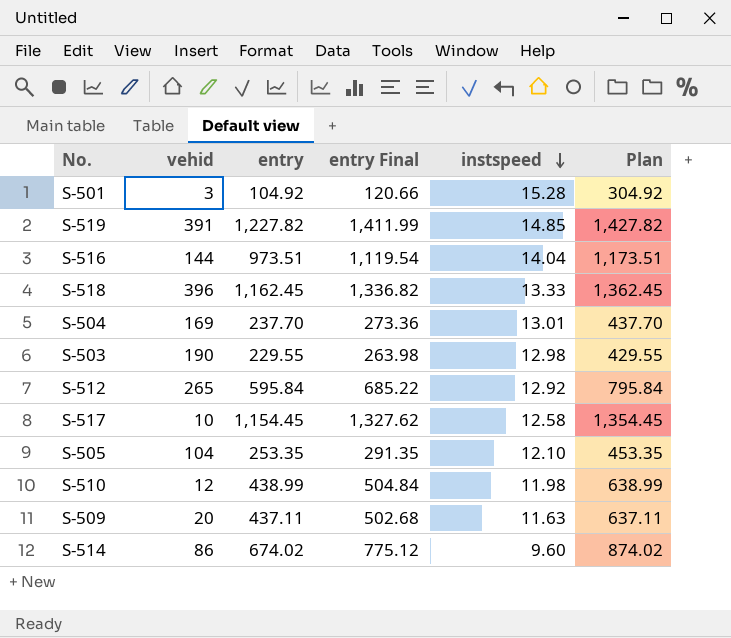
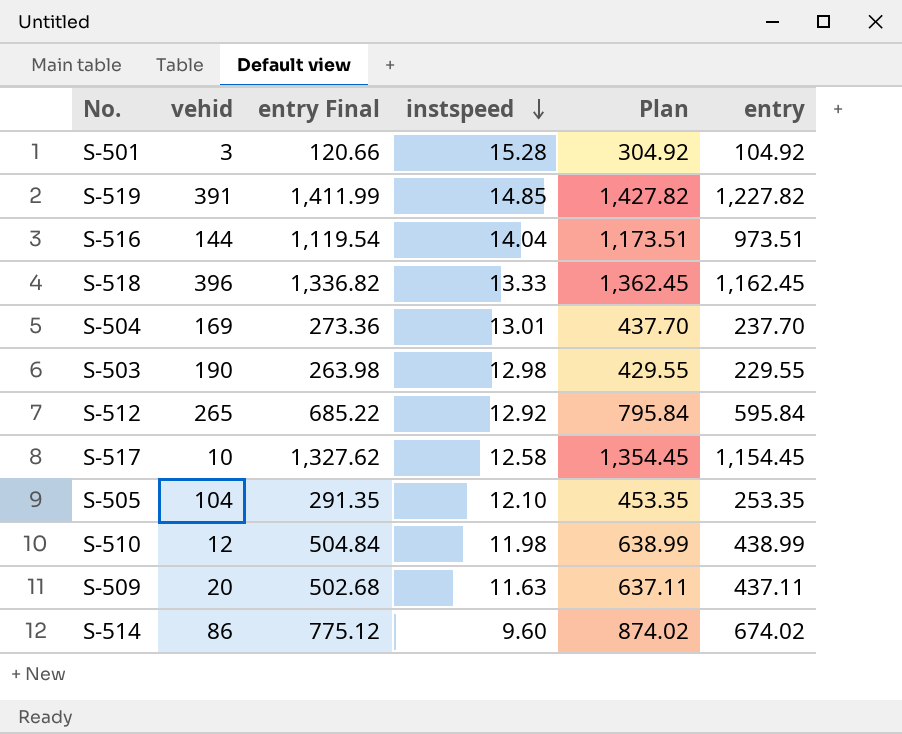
column entry | position: 3 -> 6

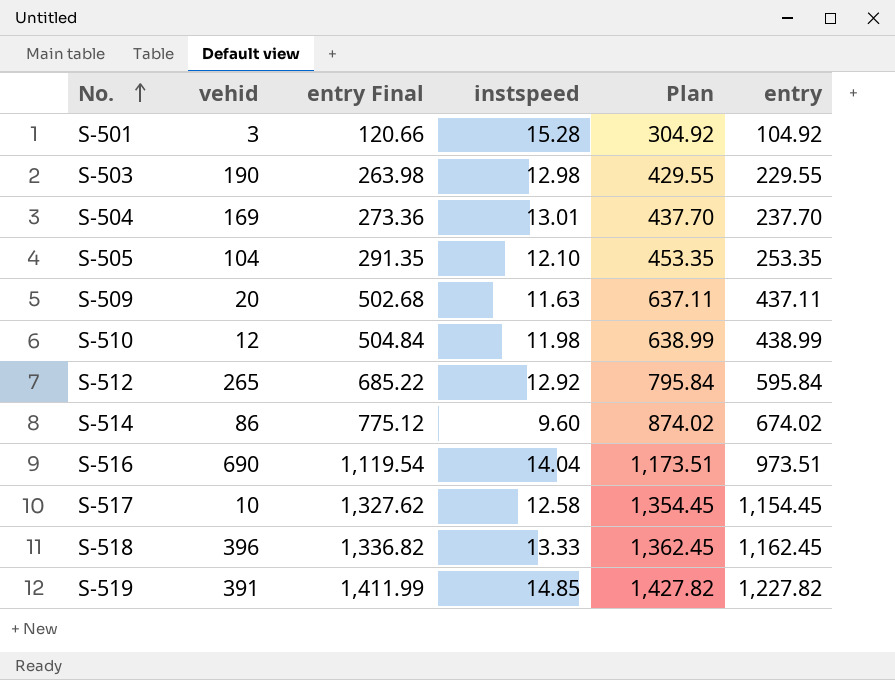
row order: instspeed descending -> No. ascending
S-516 | vehid: 144 -> 690

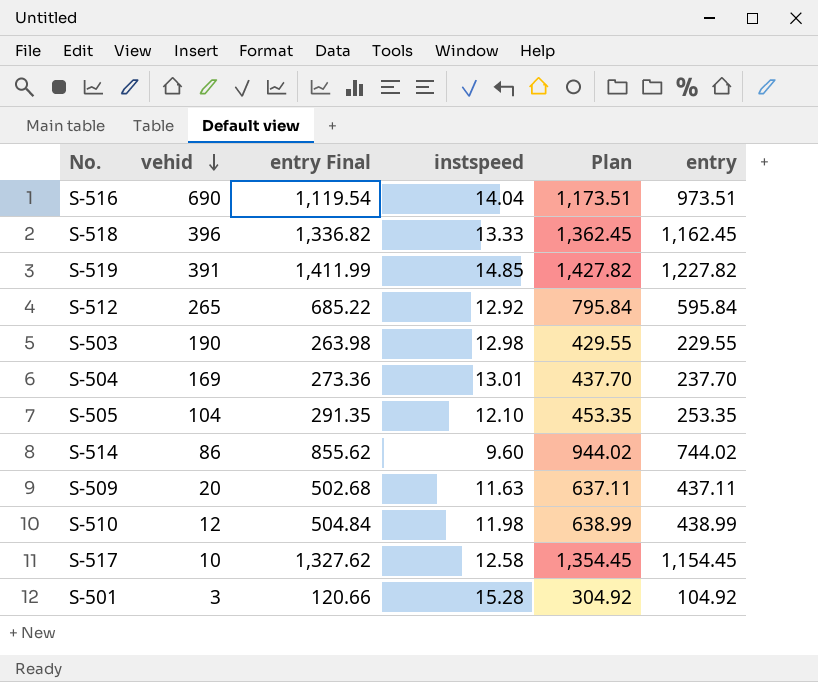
row order: No. ascending -> vehid descending
S-514 | entry Final: 775.12 -> 855.62
S-514 | Plan: 874.02 -> 944.02
S-514 | entry: 674.02 -> 744.02

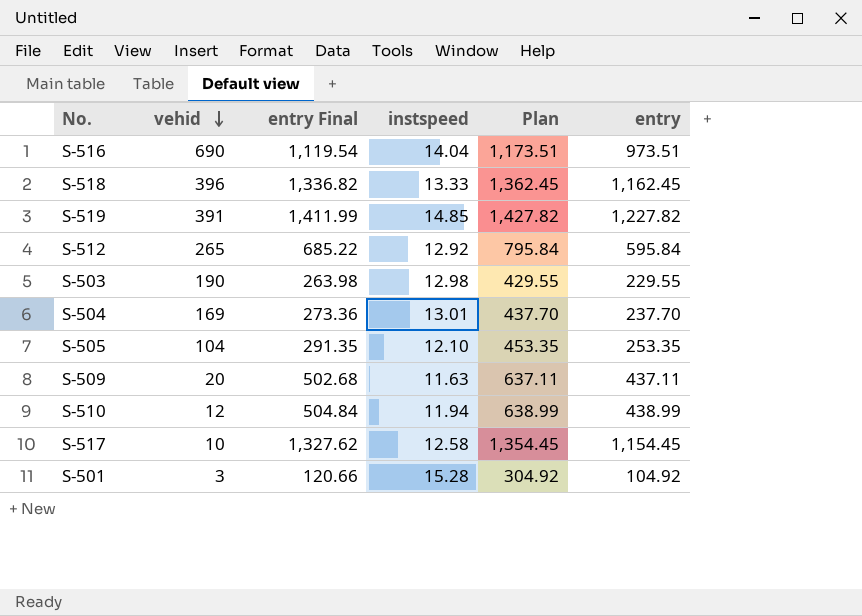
row S-514: 86 | 855.62 | 9.60 | 944.02 | 744.02 -> none
S-510 | instspeed: 11.98 -> 11.94

